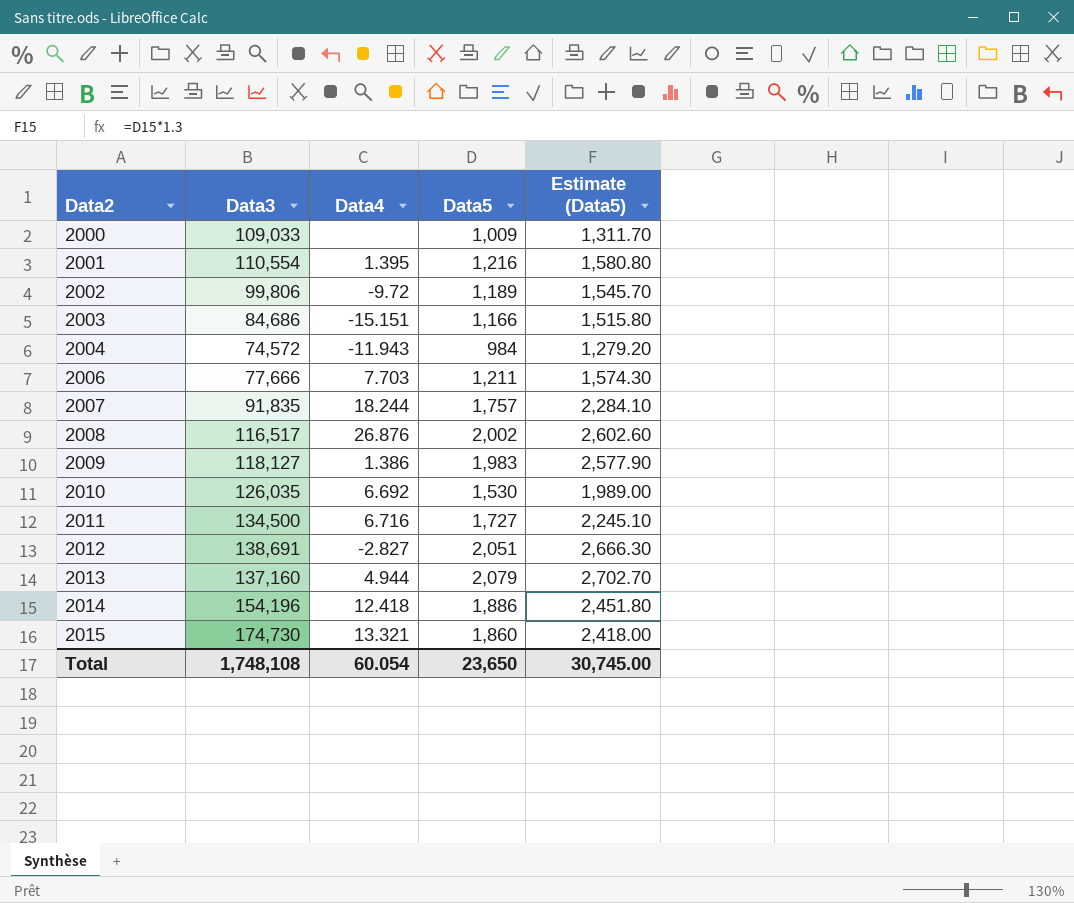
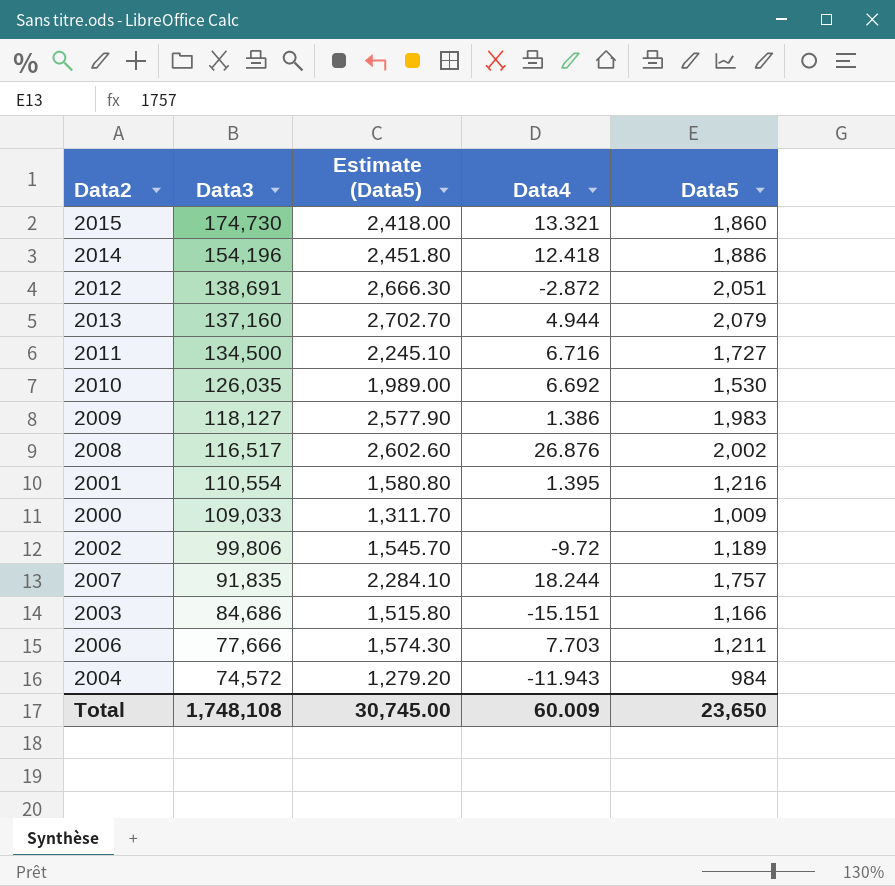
row order: Data2 ascending -> Data3 descending
column Estimate (Data5) | position: 5 -> 3
2012 | Data4: -2.827 -> -2.872
Total | Data4: 60.054 -> 60.009

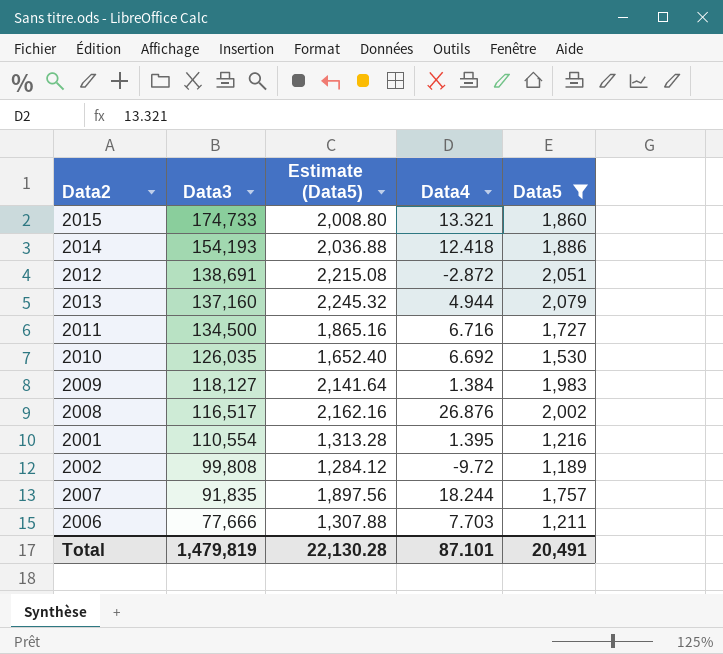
filter: none -> Data5 >= 1,189
column Estimate (Data5) | formula: [Data5] * 1.3 -> [Data5] * 1.08
2015 | Data3: 174,730 -> 174,733
2014 | Data3: 154,196 -> 154,193
2009 | Data4: 1.386 -> 1.384
2002 | Data3: 99,806 -> 99,808
Total | Data3: 1,748,108 -> 1,479,819
Total | Estimate (Data5): 30,745.00 -> 22,130.28
Total | Data4: 60.009 -> 87.101
Total | Data5: 23,650 -> 20,491

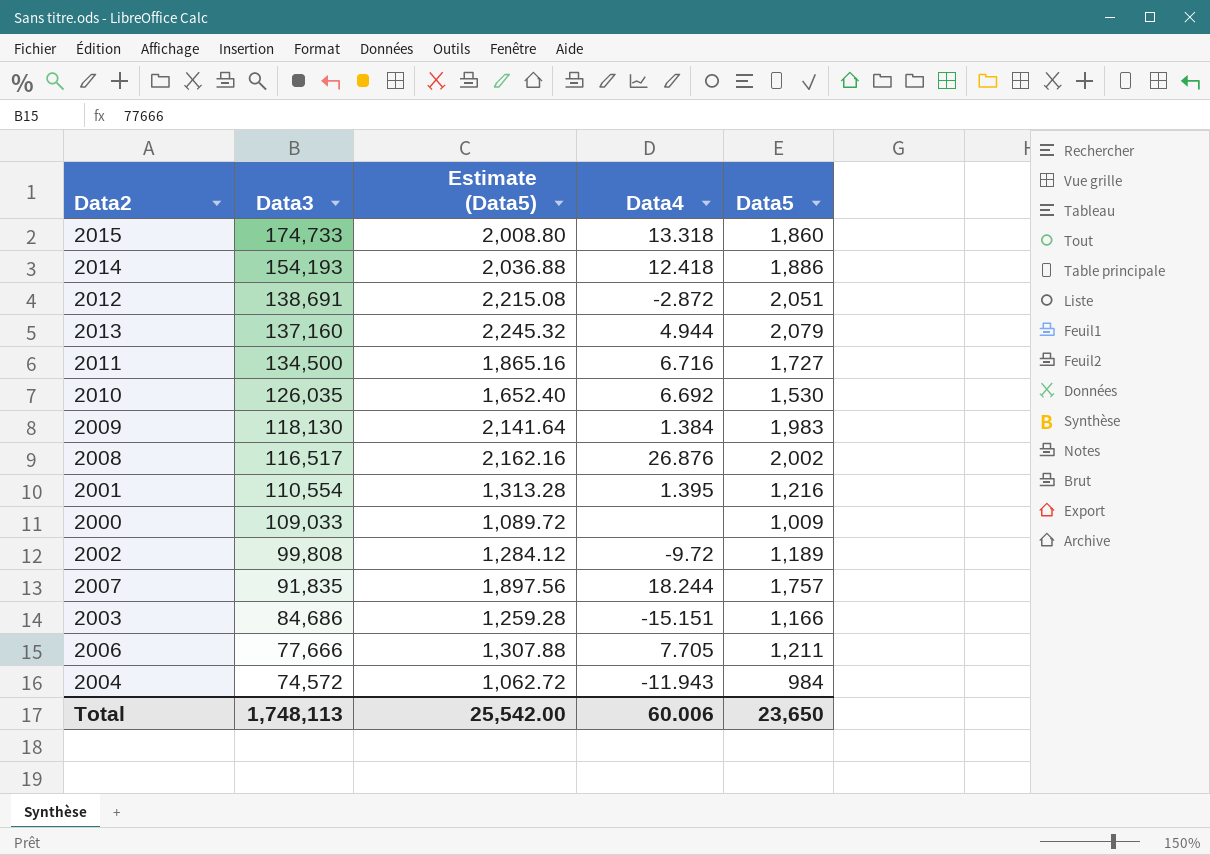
filter: Data5 >= 1,189 -> none
2015 | Data4: 13.321 -> 13.318
2009 | Data3: 118,127 -> 118,130
2006 | Data4: 7.703 -> 7.705
Total | Data3: 1,479,819 -> 1,748,113
Total | Estimate (Data5): 22,130.28 -> 25,542.00
Total | Data4: 87.101 -> 60.006
Total | Data5: 20,491 -> 23,650

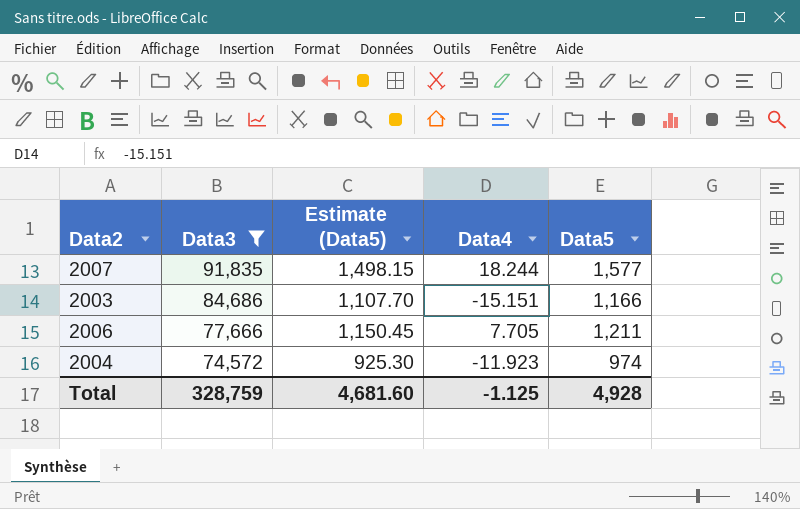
filter: none -> Data3 <= 91,835
column Estimate (Data5) | formula: [Data5] * 1.08 -> [Data5] * 0.95
2007 | Data5: 1,757 -> 1,577
2004 | Data4: -11.943 -> -11.923
2004 | Data5: 984 -> 974
Total | Data3: 1,748,113 -> 328,759
Total | Estimate (Data5): 25,542.00 -> 4,681.60
Total | Data4: 60.006 -> -1.125
Total | Data5: 23,650 -> 4,928

